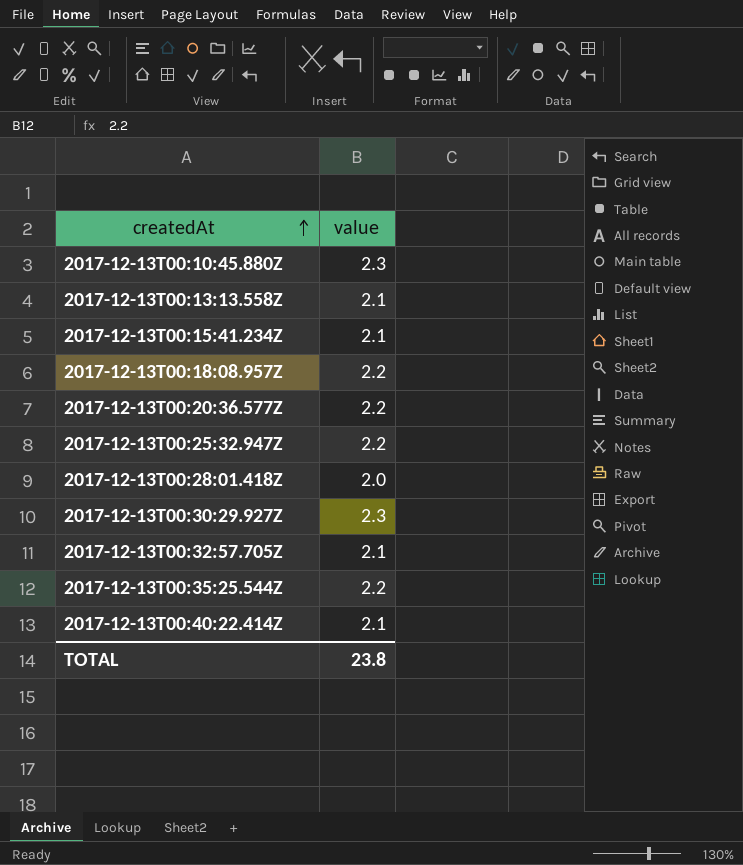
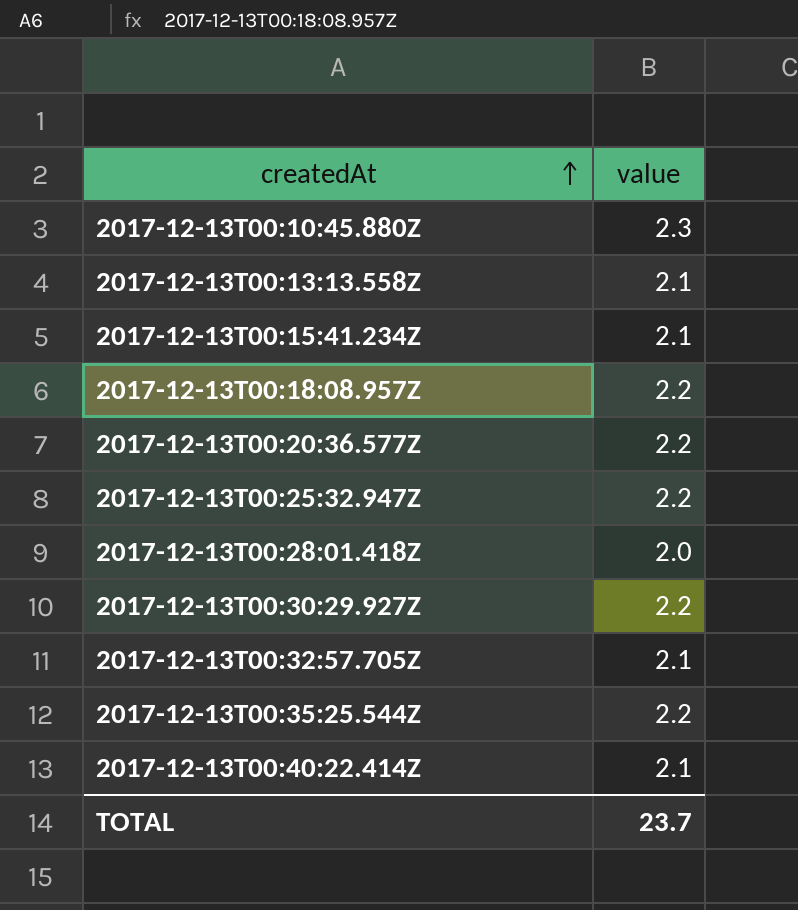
2017-12-13T00:30:29.927Z | value: 2.3 -> 2.2
TOTAL | value: 23.8 -> 23.7

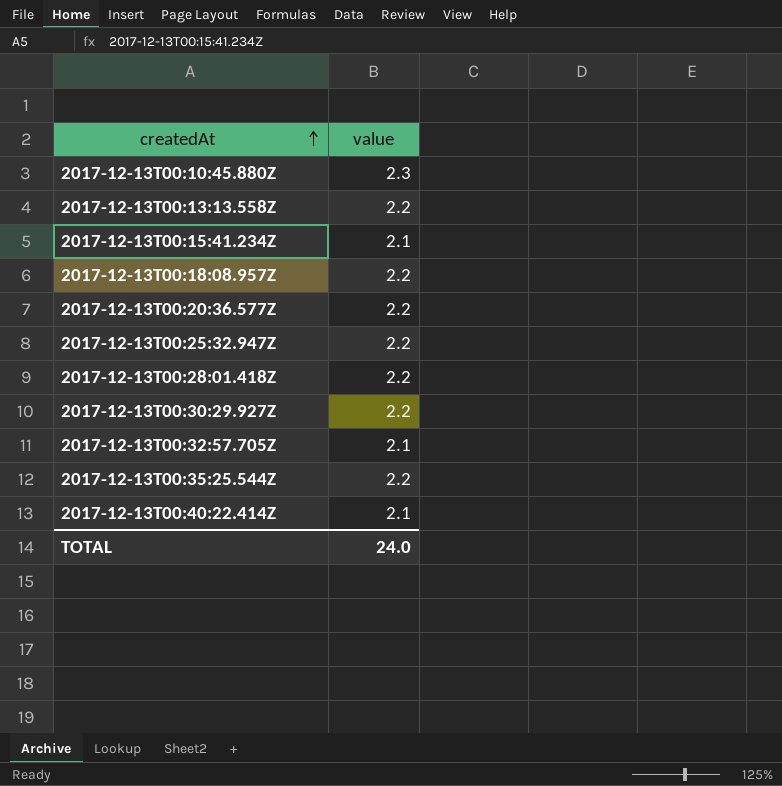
2017-12-13T00:13:13.558Z | value: 2.1 -> 2.2
2017-12-13T00:28:01.418Z | value: 2.0 -> 2.2
TOTAL | value: 23.7 -> 24.0

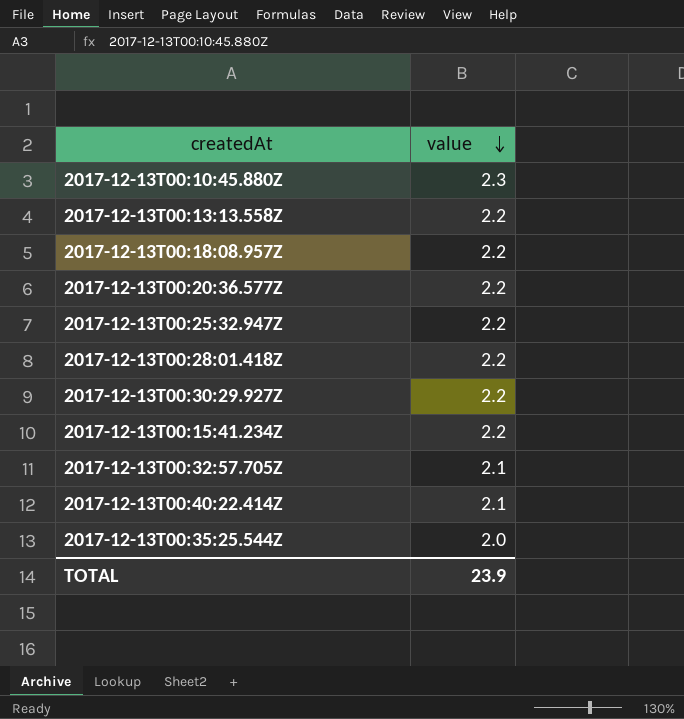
row order: createdAt ascending -> value descending
2017-12-13T00:15:41.234Z | value: 2.1 -> 2.2
2017-12-13T00:35:25.544Z | value: 2.2 -> 2.0
TOTAL | value: 24.0 -> 23.9

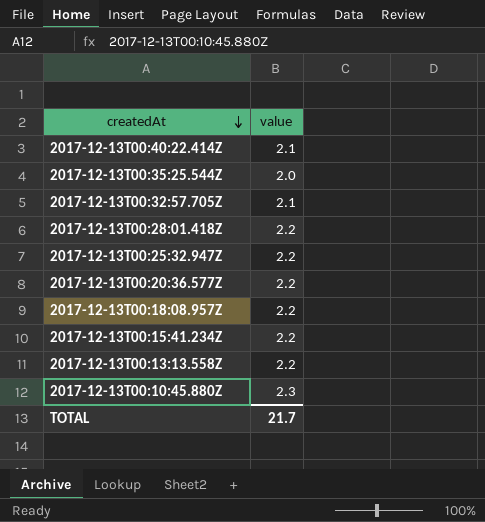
row order: value descending -> createdAt descending
row 2017-12-13T00:30:29.927Z: 2.2 -> none
TOTAL | value: 23.9 -> 21.7

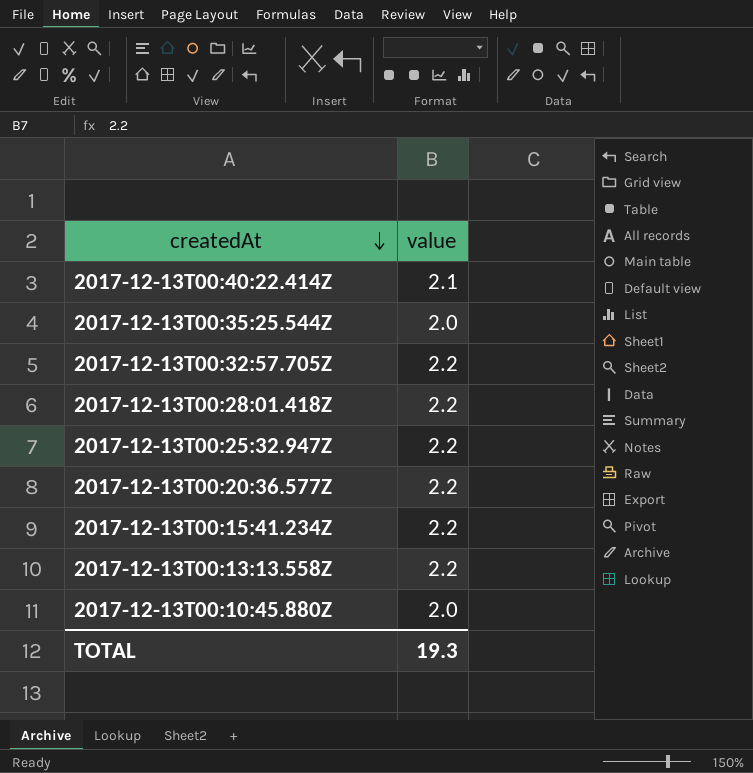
row 2017-12-13T00:18:08.957Z: 2.2 -> none
2017-12-13T00:32:57.705Z | value: 2.1 -> 2.2
2017-12-13T00:10:45.880Z | value: 2.3 -> 2.0
TOTAL | value: 21.7 -> 19.3

